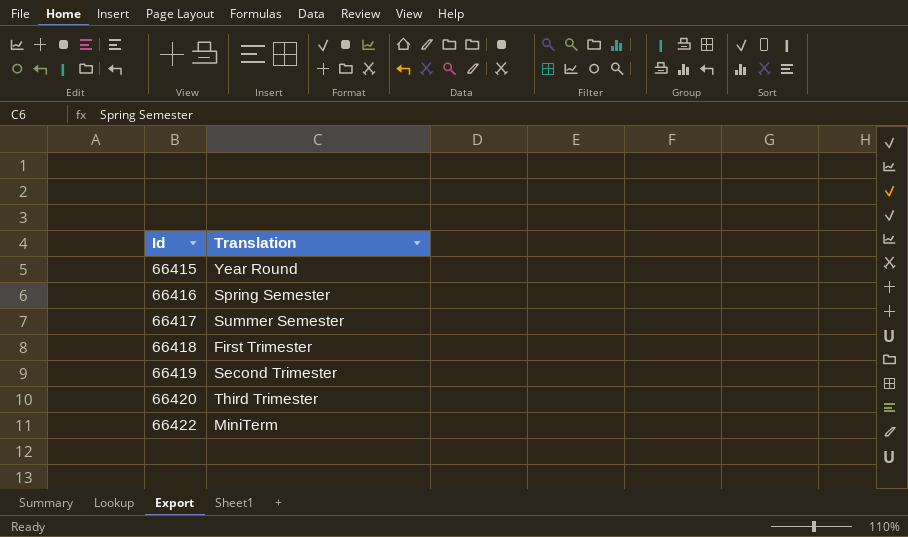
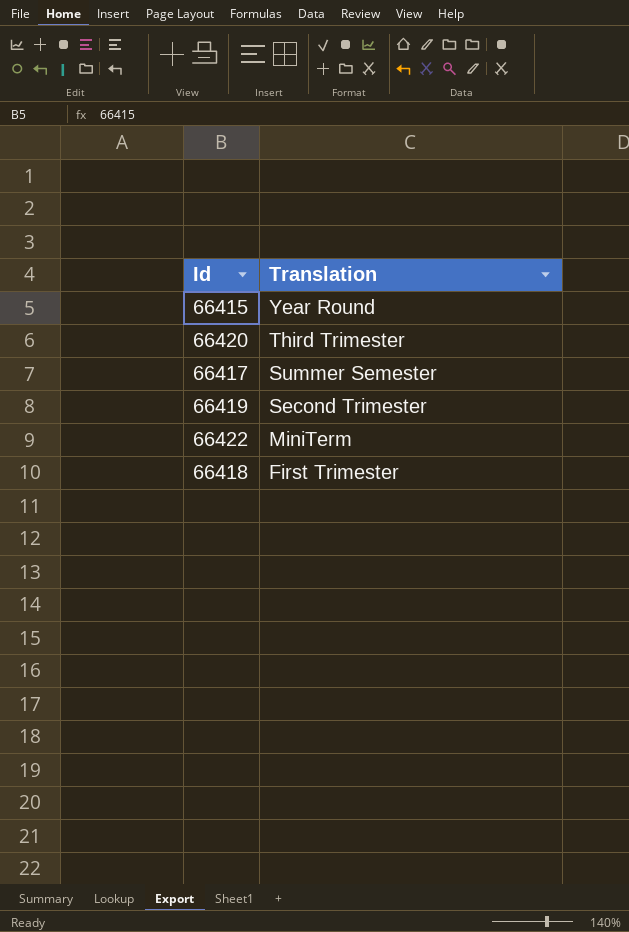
row order: Id ascending -> Translation descending
row 66416: Spring Semester -> none

